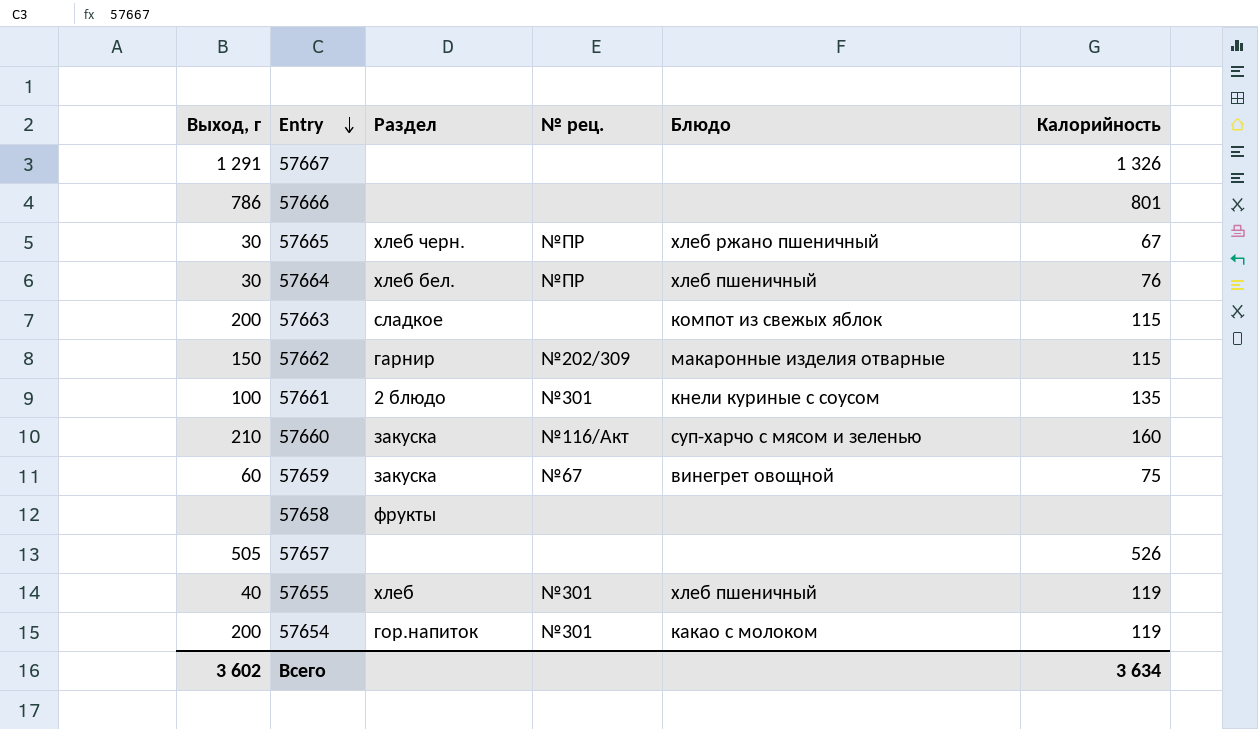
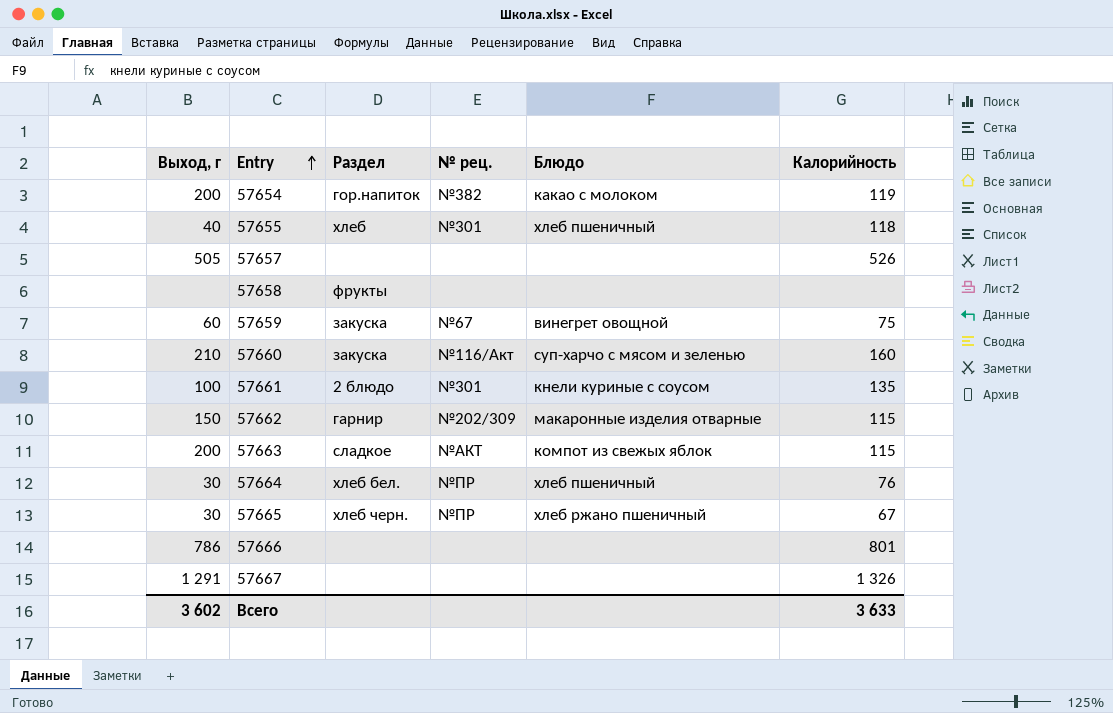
row order: Entry descending -> Entry ascending
57654 | № рец.: №301 -> №382
57655 | Калорийность: 119 -> 118
57663 | № рец.: none -> №АКТ
Всего | Калорийность: 3 634 -> 3 633

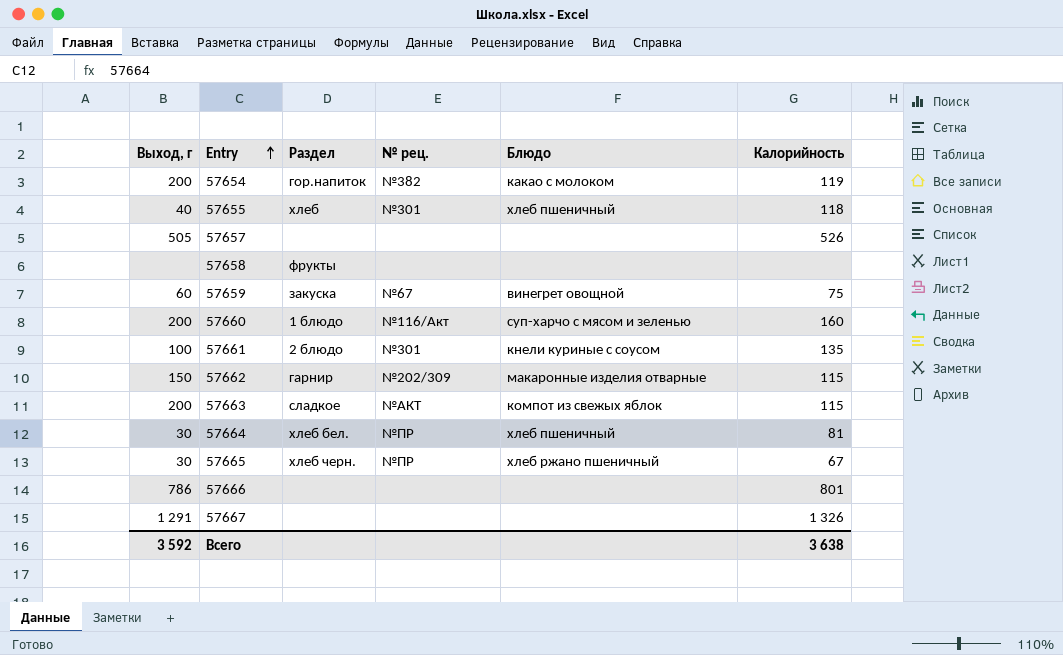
57660 | Выход, г: 210 -> 200
57660 | Раздел: закуска -> 1 блюдо
57664 | Калорийность: 76 -> 81
Всего | Выход, г: 3 602 -> 3 592
Всего | Калорийность: 3 633 -> 3 638

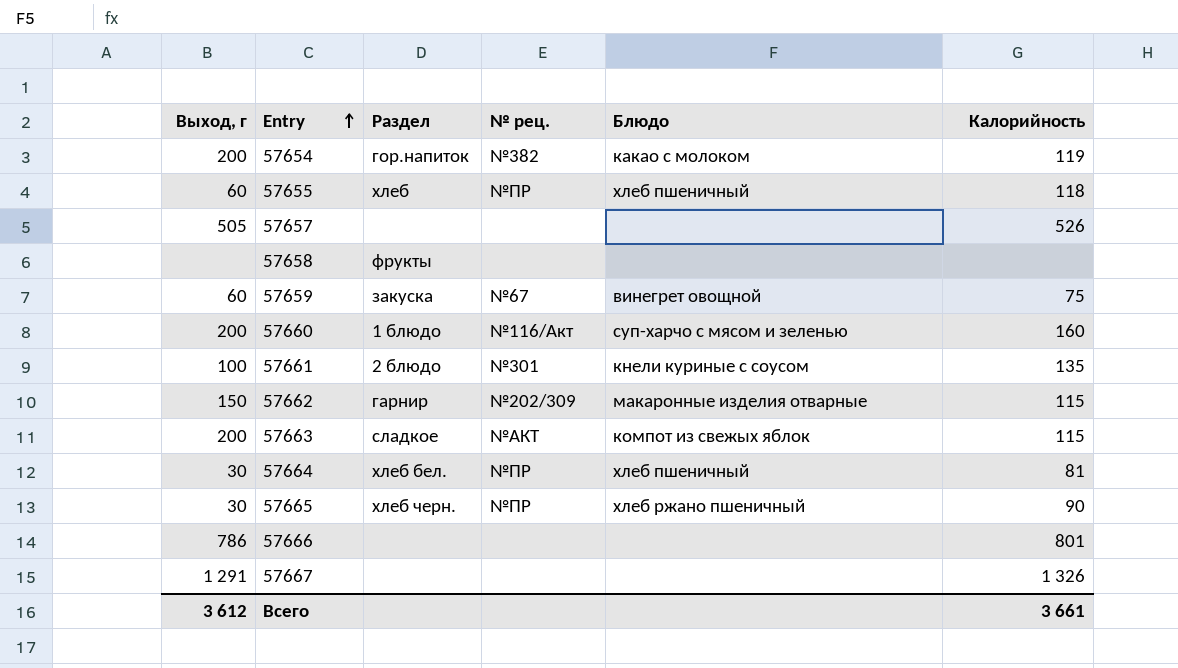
57655 | Выход, г: 40 -> 60
57655 | № рец.: №301 -> №ПР
57665 | Калорийность: 67 -> 90
Всего | Выход, г: 3 592 -> 3 612
Всего | Калорийность: 3 638 -> 3 661

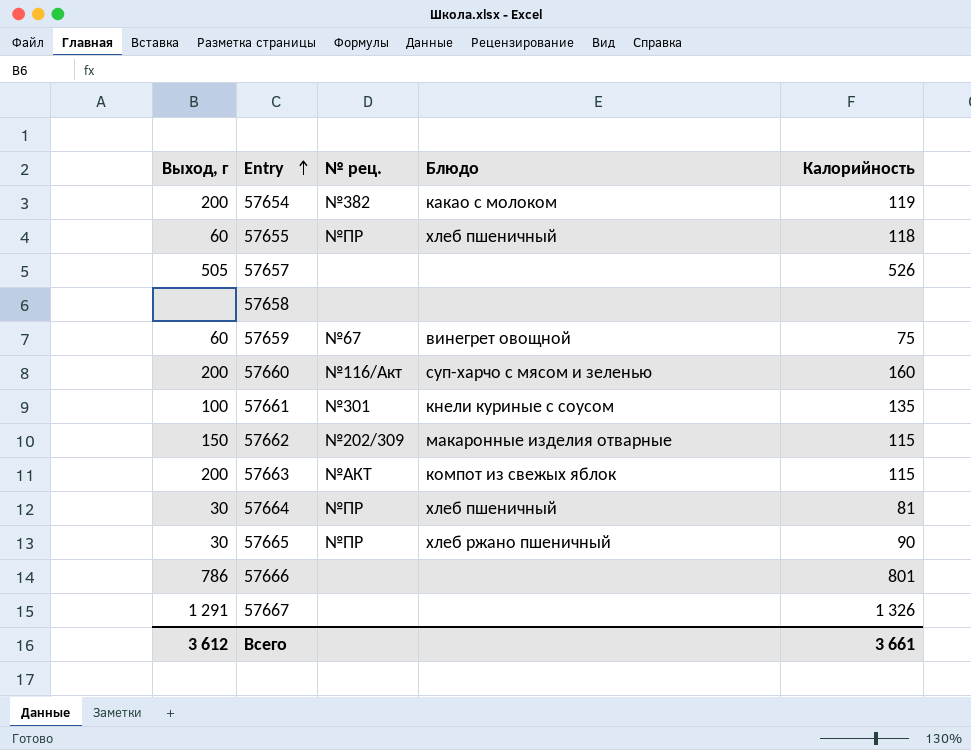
column Раздел | position: 3 -> none

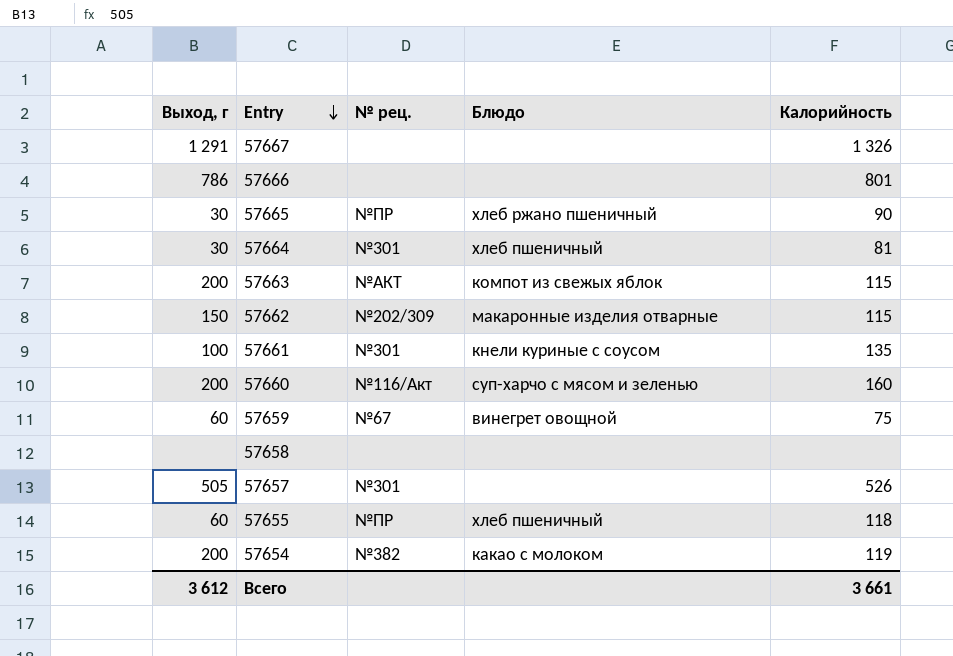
row order: Entry ascending -> Entry descending
57664 | № рец.: №ПР -> №301
57657 | № рец.: none -> №301

